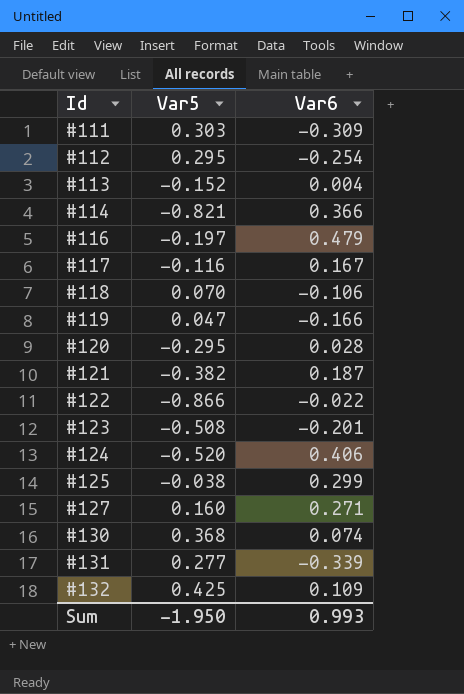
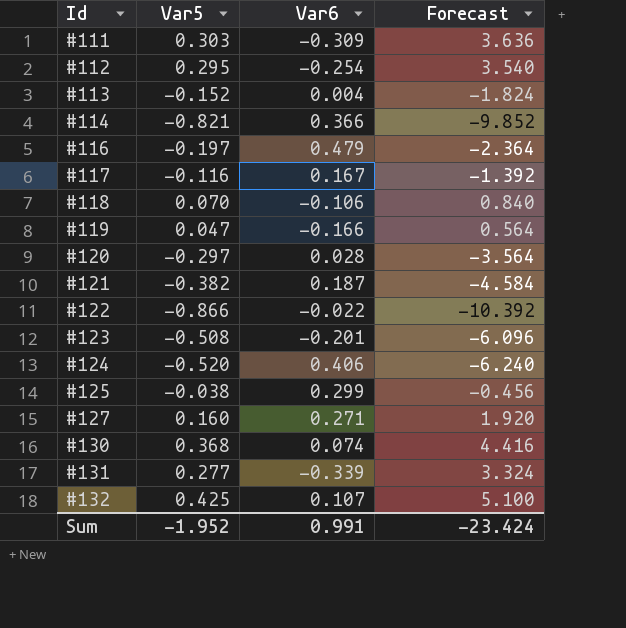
column Forecast | formula: none -> [Var5] * 12
#120 | Var5: -0.295 -> -0.297
#132 | Var6: 0.109 -> 0.107
Sum | Var5: -1.950 -> -1.952
Sum | Var6: 0.993 -> 0.991

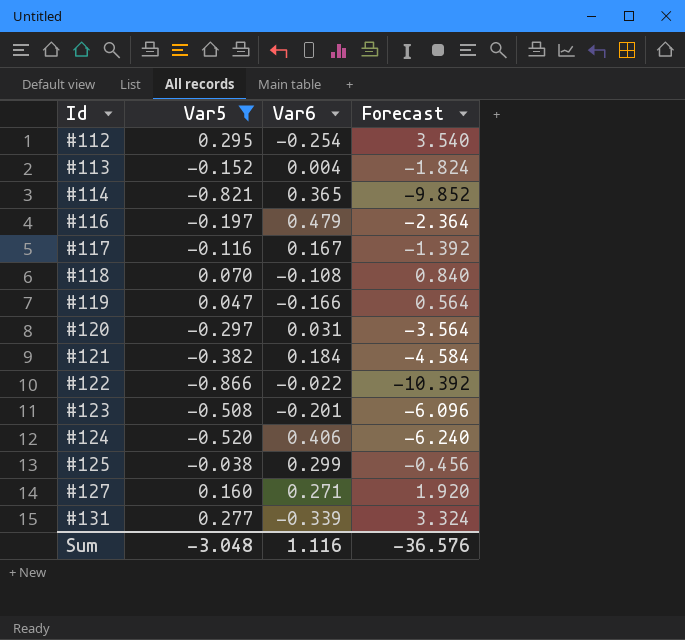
filter: none -> Var5 <= 0.295
#114 | Var6: 0.366 -> 0.365
#118 | Var6: -0.106 -> -0.108
#120 | Var6: 0.028 -> 0.031
#121 | Var6: 0.187 -> 0.184
Sum | Var5: -1.952 -> -3.048
Sum | Var6: 0.991 -> 1.116
Sum | Forecast: -23.424 -> -36.576

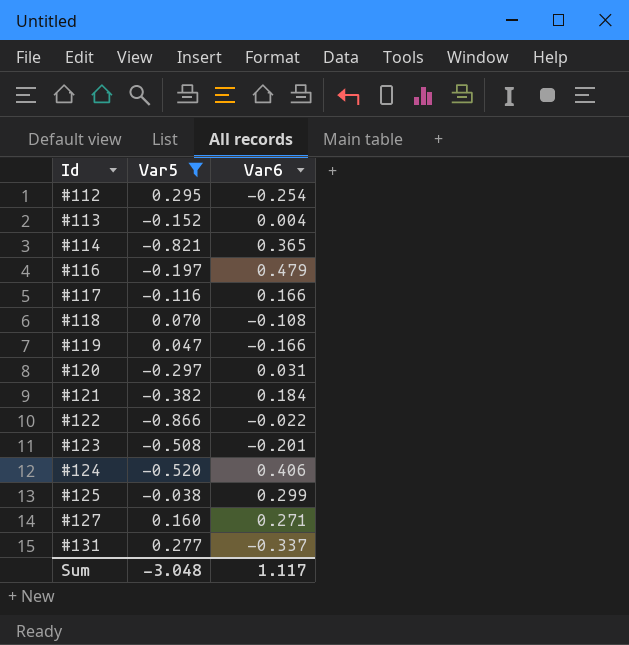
column Forecast | formula: [Var5] * 12 -> none
#117 | Var6: 0.167 -> 0.166
#131 | Var6: -0.339 -> -0.337
Sum | Var6: 1.116 -> 1.117

